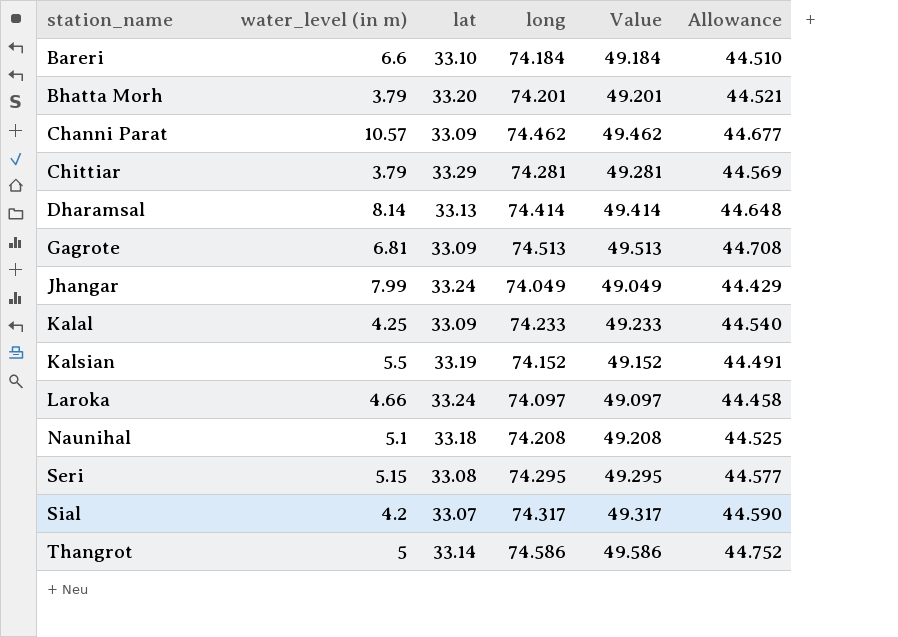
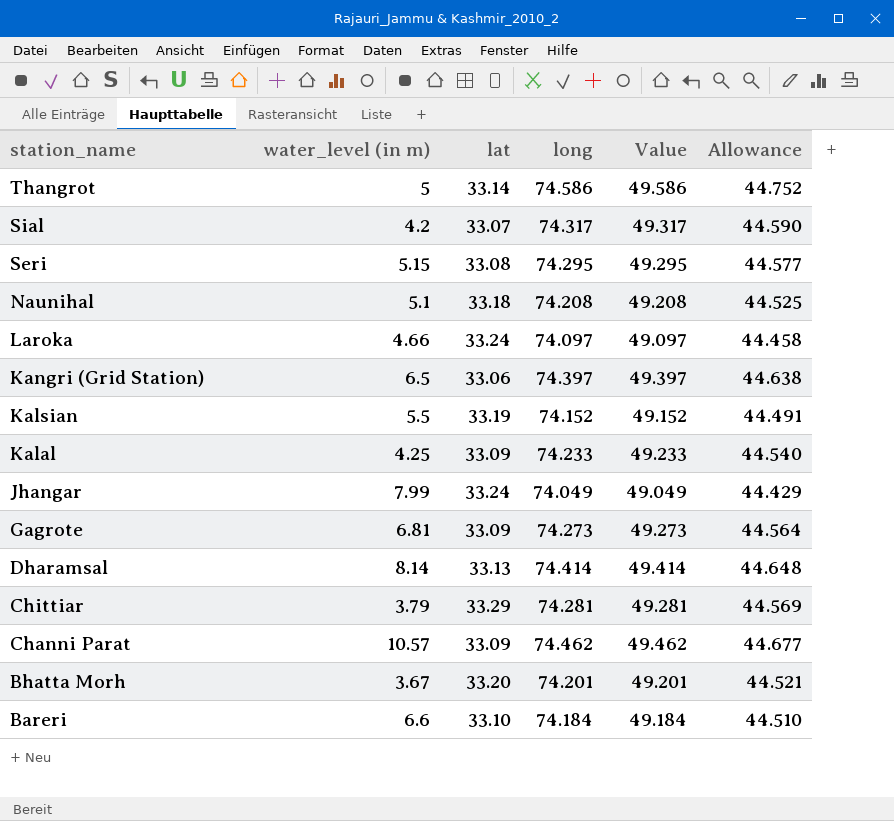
row order: station_name ascending -> station_name descending
row Kangri (Grid Station): none -> 6.5 | 33.06 | 74.397 | 49.397 | 44.638
Gagrote | long: 74.513 -> 74.273
Gagrote | Value: 49.513 -> 49.273
Gagrote | Allowance: 44.708 -> 44.564
Bhatta Morh | water_level (in m): 3.79 -> 3.67

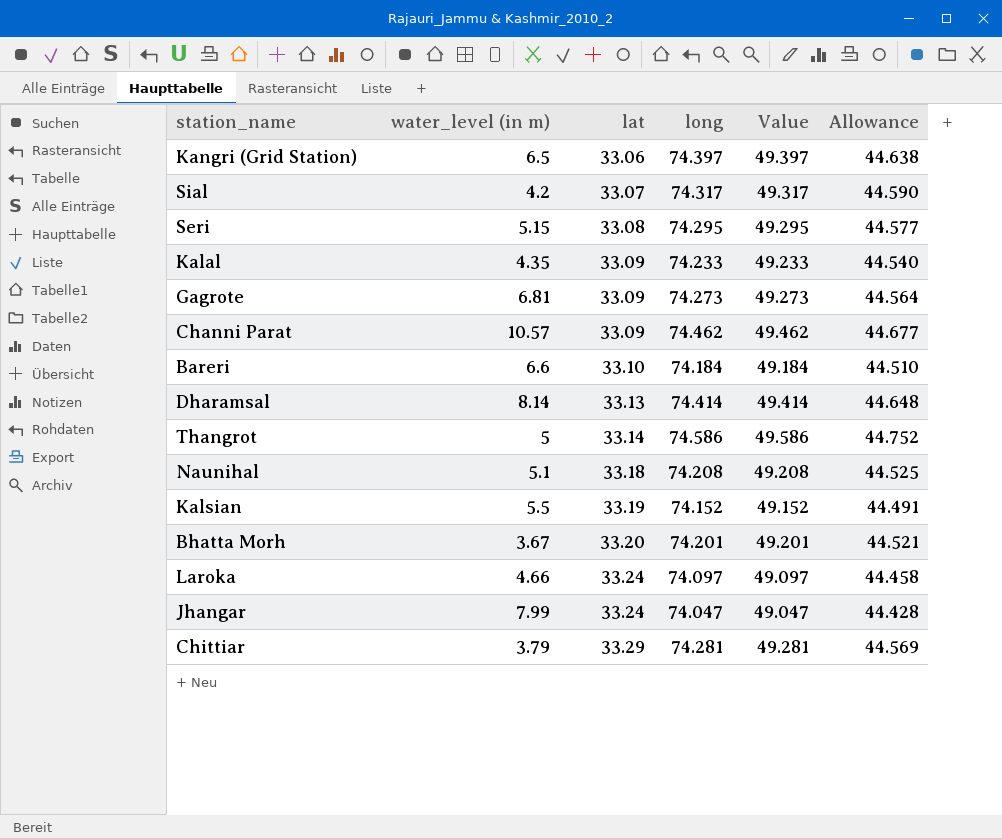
row order: station_name descending -> lat ascending
Kalal | water_level (in m): 4.25 -> 4.35
Jhangar | long: 74.049 -> 74.047
Jhangar | Value: 49.049 -> 49.047
Jhangar | Allowance: 44.429 -> 44.428

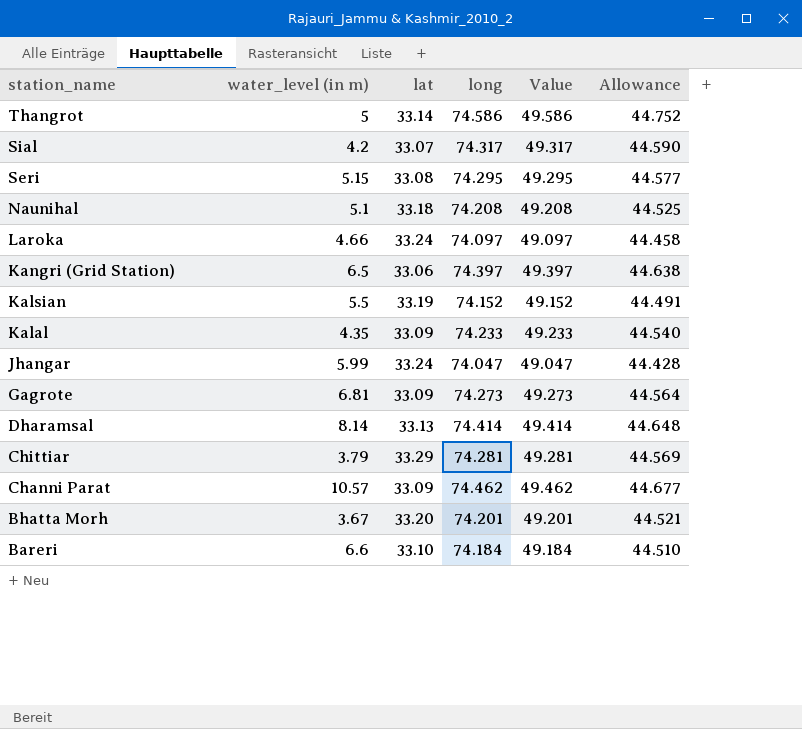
row order: lat ascending -> station_name descending
Jhangar | water_level (in m): 7.99 -> 5.99

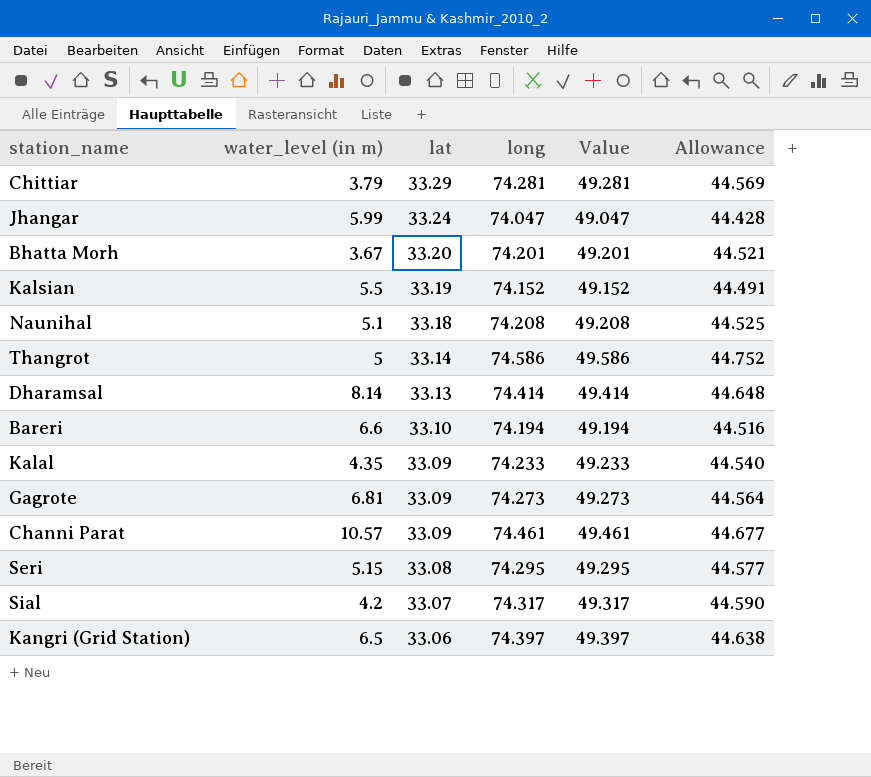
row order: station_name descending -> lat descending
row Laroka: 4.66 | 33.24 | 74.097 | 49.097 | 44.458 -> none
Bareri | long: 74.184 -> 74.194
Bareri | Value: 49.184 -> 49.194
Bareri | Allowance: 44.510 -> 44.516
Channi Parat | long: 74.462 -> 74.461
Channi Parat | Value: 49.462 -> 49.461

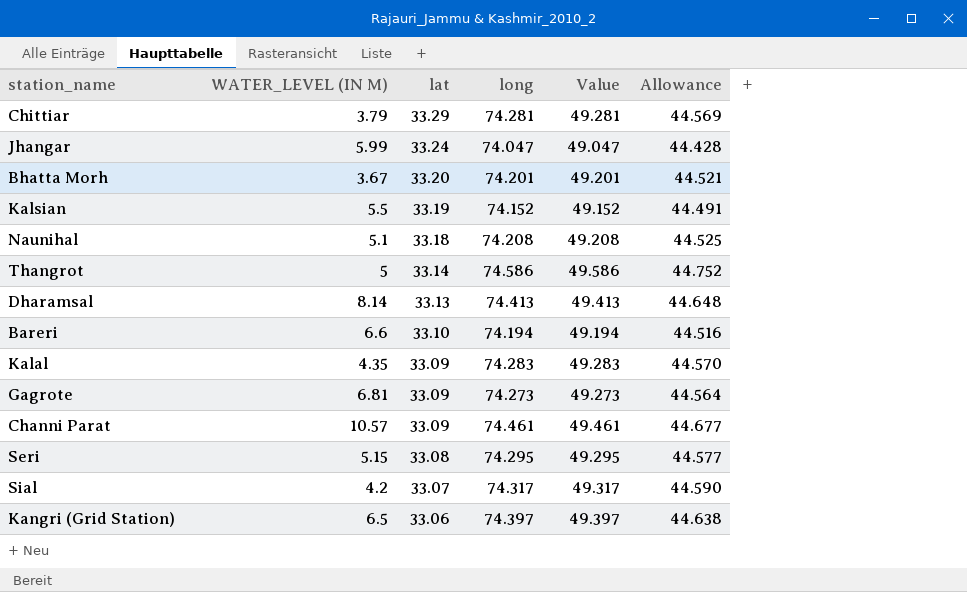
column name: water_level (in m) -> WATER_LEVEL (IN M)
Dharamsal | long: 74.414 -> 74.413
Dharamsal | Value: 49.414 -> 49.413
Kalal | long: 74.233 -> 74.283
Kalal | Value: 49.233 -> 49.283
Kalal | Allowance: 44.540 -> 44.570

